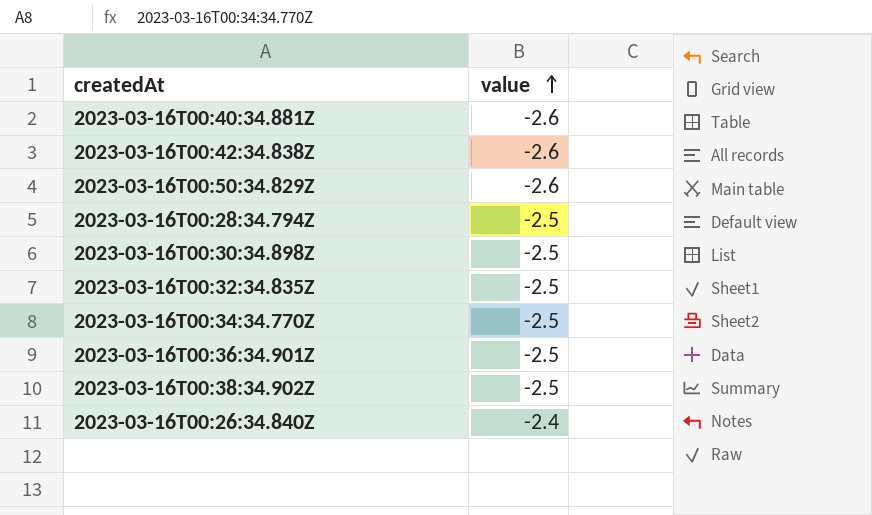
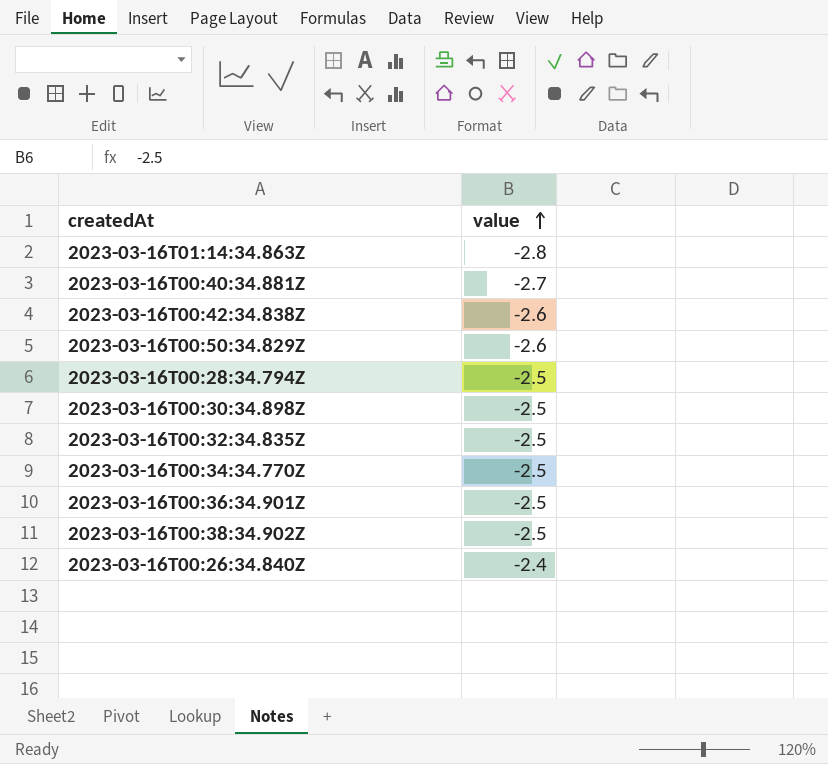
row 2023-03-16T01:14:34.863Z: none -> -2.8
2023-03-16T00:40:34.881Z | value: -2.6 -> -2.7

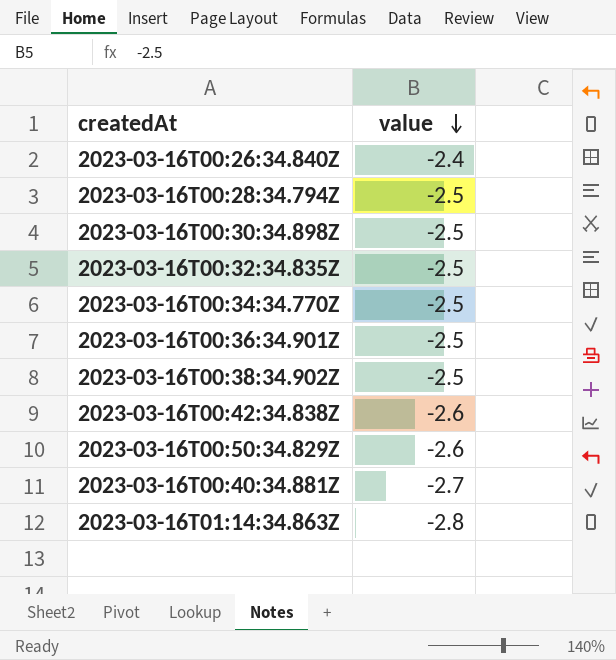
row order: value ascending -> value descending

